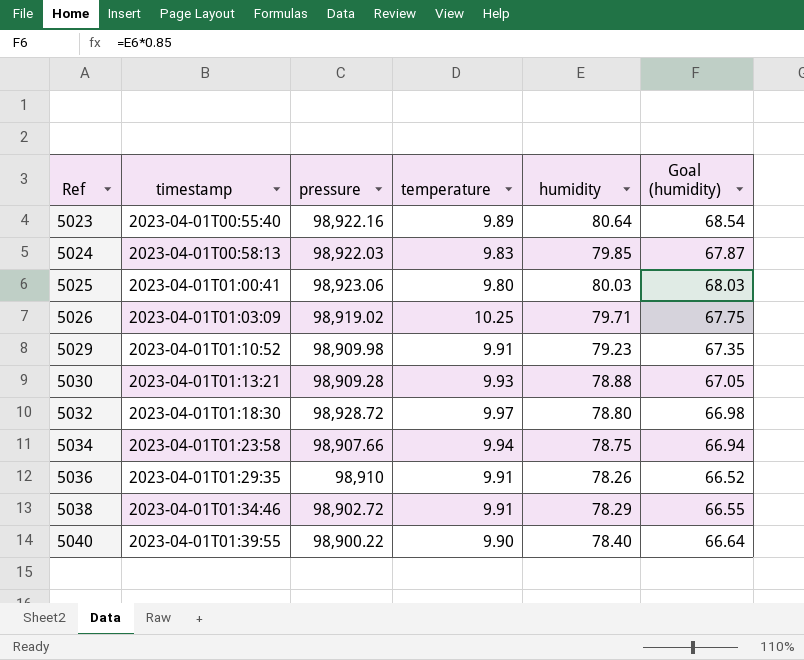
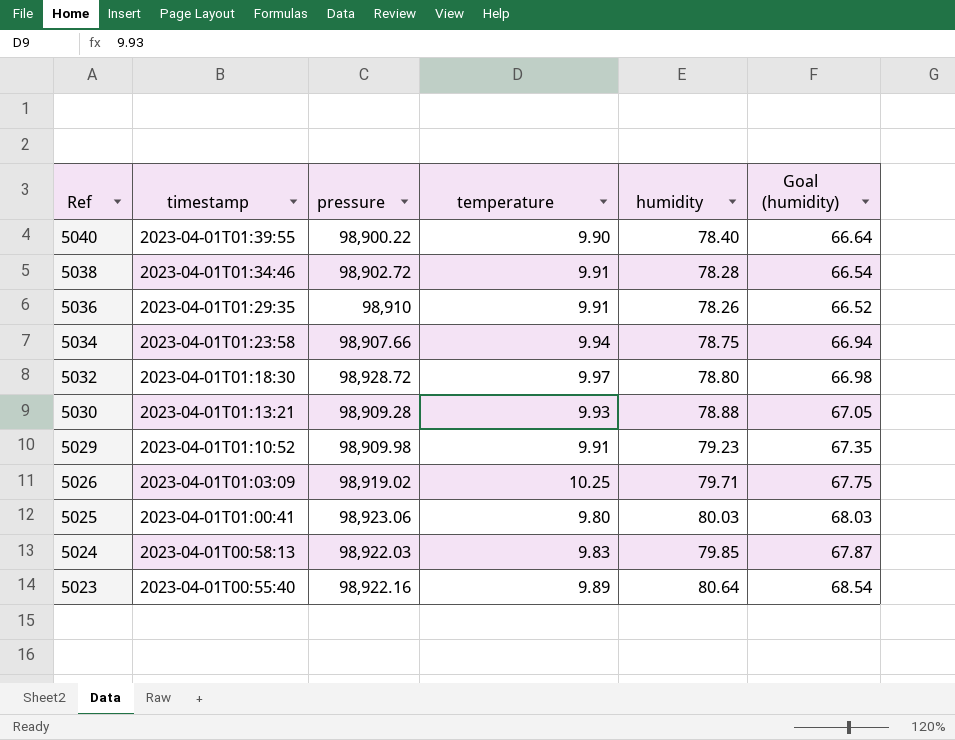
row order: Ref ascending -> Ref descending
5038 | humidity: 78.29 -> 78.28
5038 | Goal (humidity): 66.55 -> 66.54

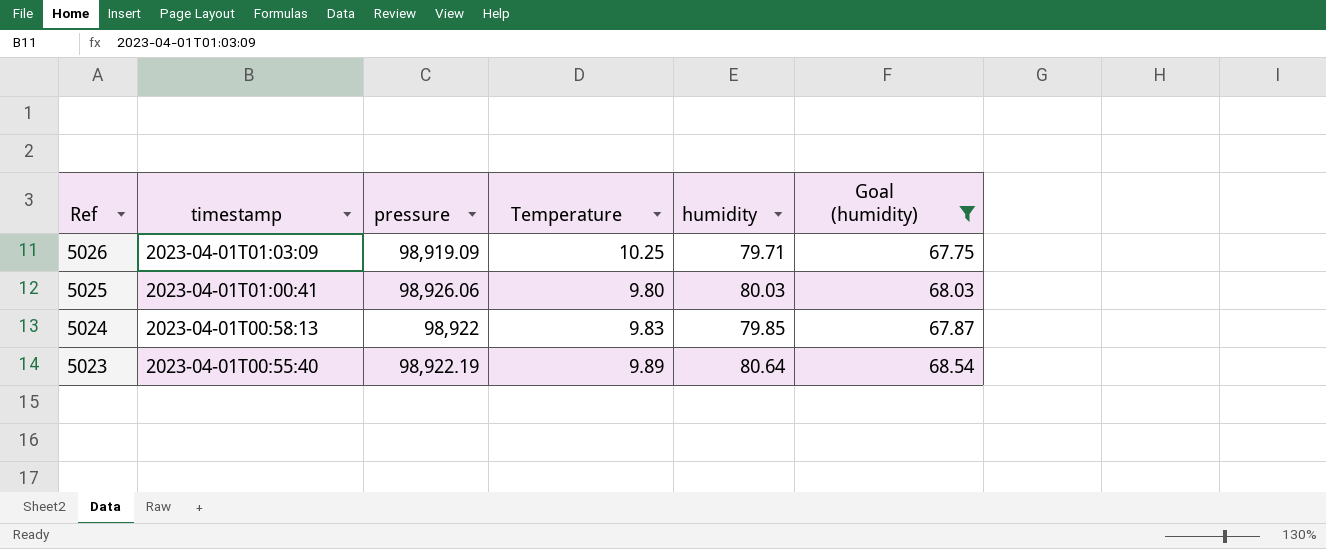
filter: none -> Goal (humidity) >= 67.75
column name: temperature -> Temperature
5026 | pressure: 98,919.02 -> 98,919.09
5025 | pressure: 98,923.06 -> 98,926.06
5024 | pressure: 98,922.03 -> 98,922
5023 | pressure: 98,922.16 -> 98,922.19

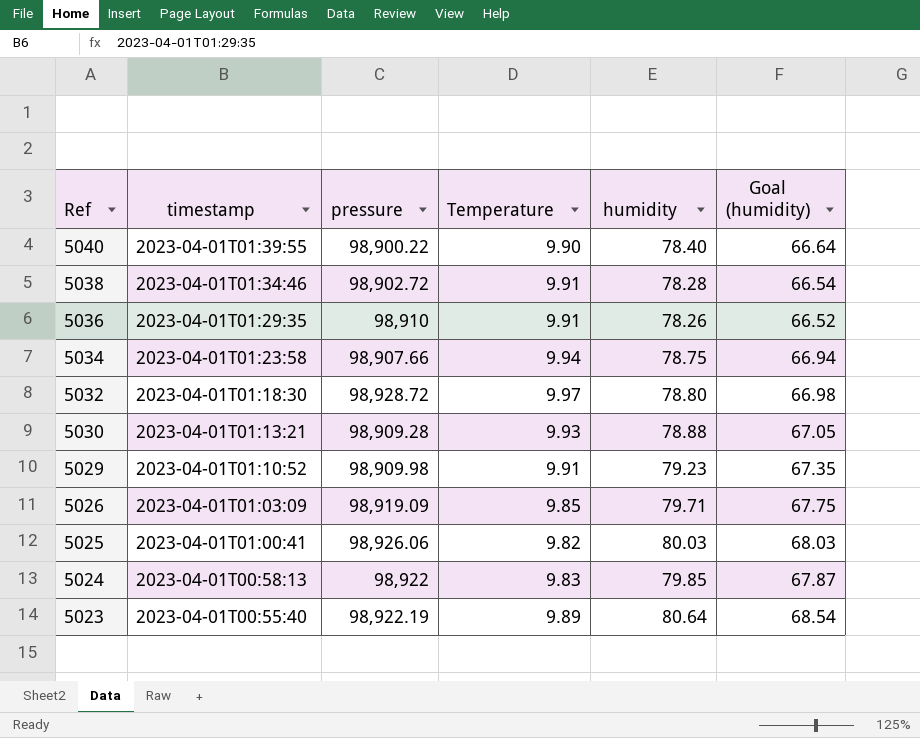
filter: Goal (humidity) >= 67.75 -> none
5026 | Temperature: 10.25 -> 9.85
5025 | Temperature: 9.80 -> 9.82

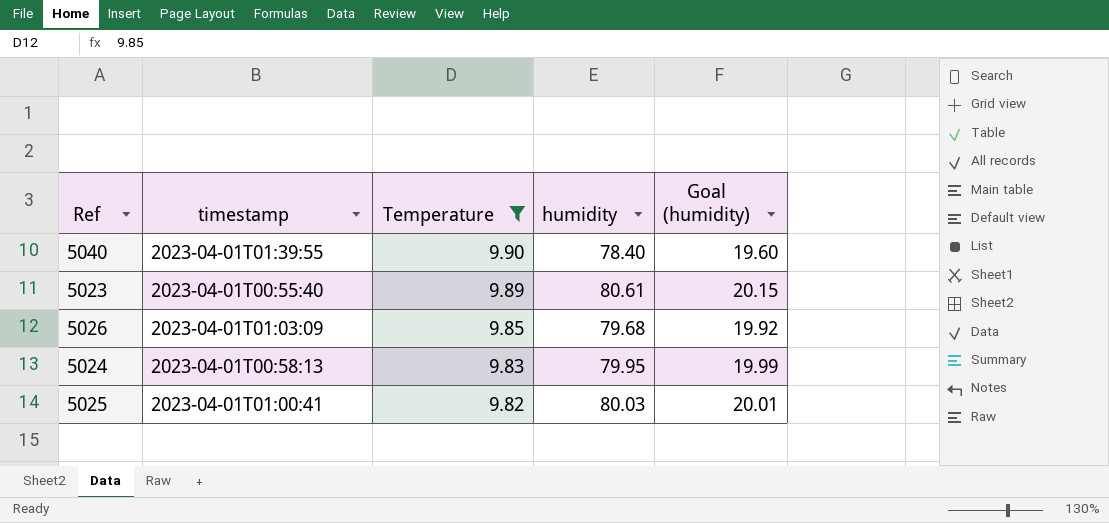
filter: none -> Temperature <= 9.90
row order: Ref descending -> Temperature descending
column pressure | position: 3 -> none
column Goal (humidity) | formula: [humidity] * 0.85 -> [humidity] * 0.25
5023 | humidity: 80.64 -> 80.61
5026 | humidity: 79.71 -> 79.68
5024 | humidity: 79.85 -> 79.95

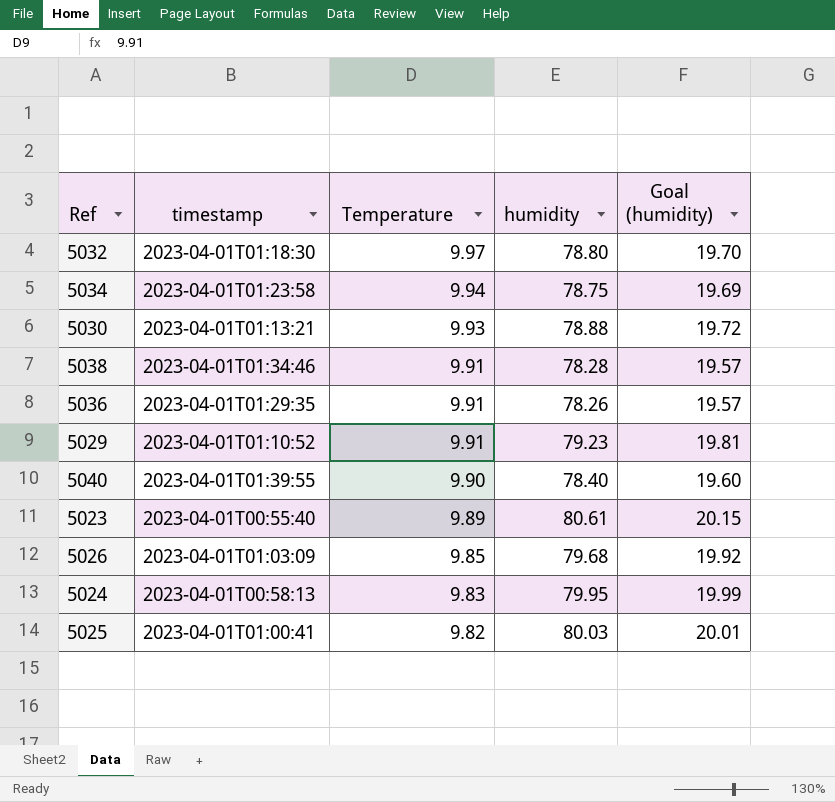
filter: Temperature <= 9.90 -> none

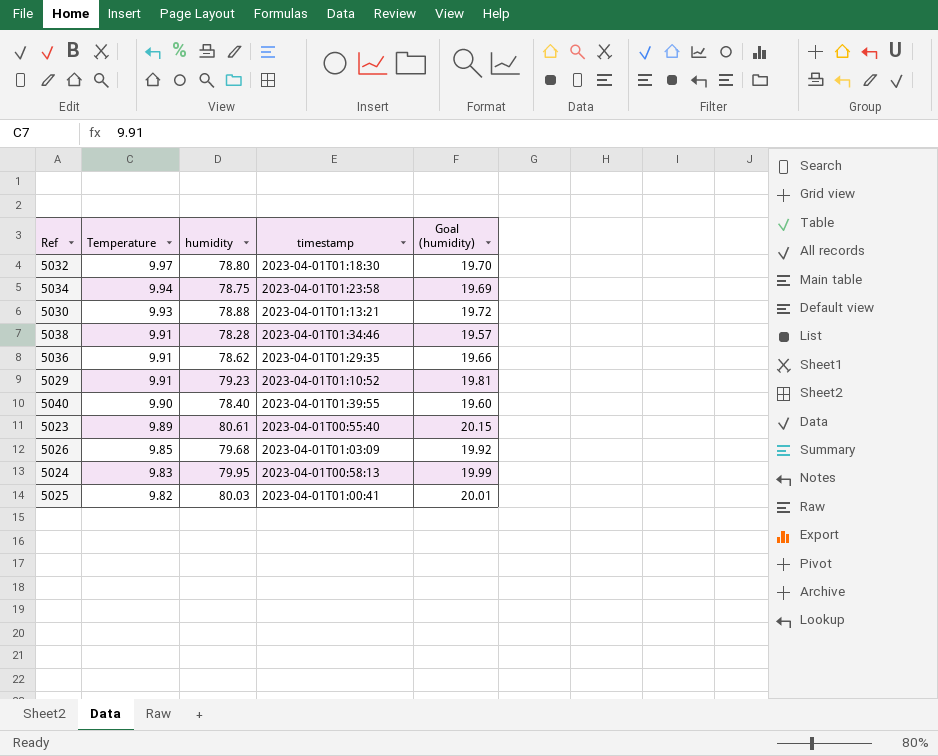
column timestamp | position: 2 -> 4
5036 | humidity: 78.26 -> 78.62
5036 | Goal (humidity): 19.57 -> 19.66

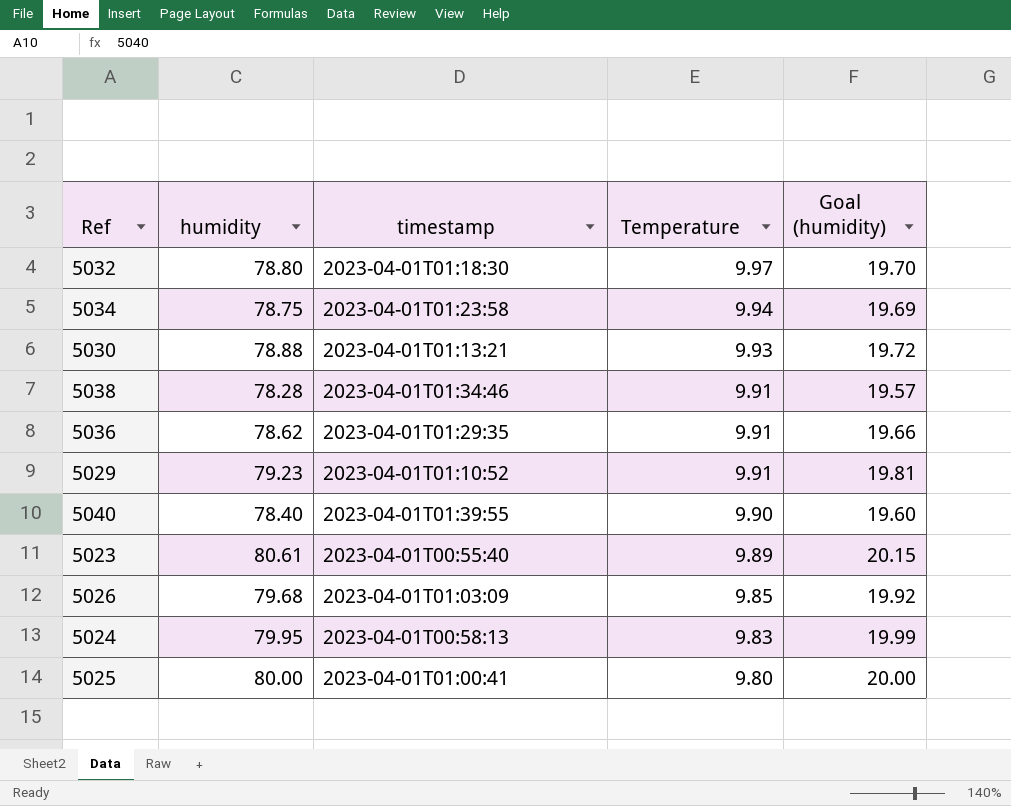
column Temperature | position: 2 -> 4
5025 | humidity: 80.03 -> 80.00
5025 | Temperature: 9.82 -> 9.80
5025 | Goal (humidity): 20.01 -> 20.00

